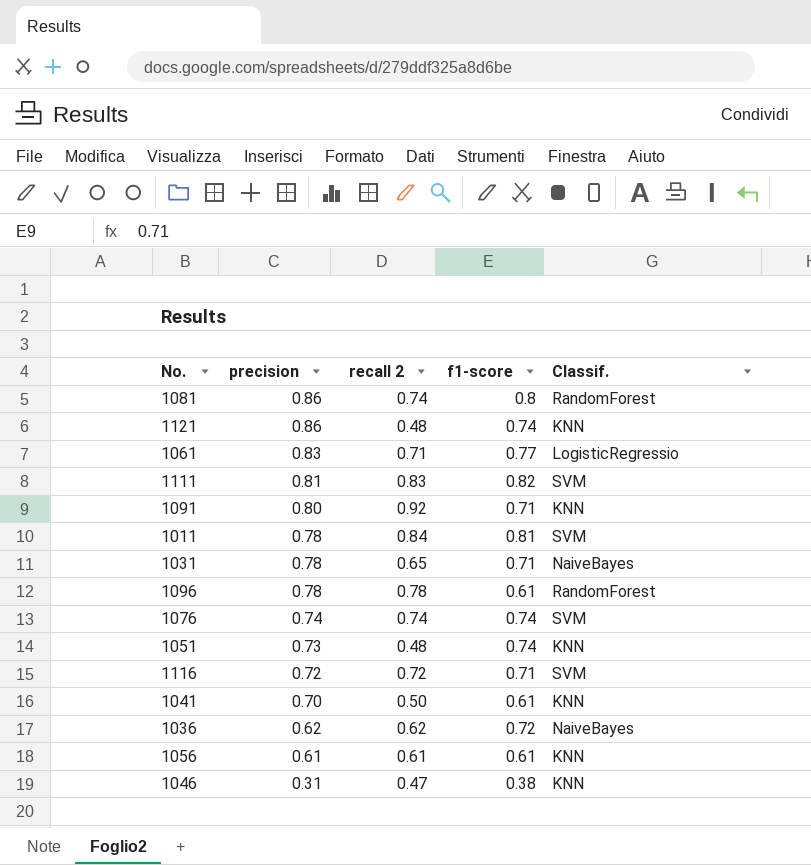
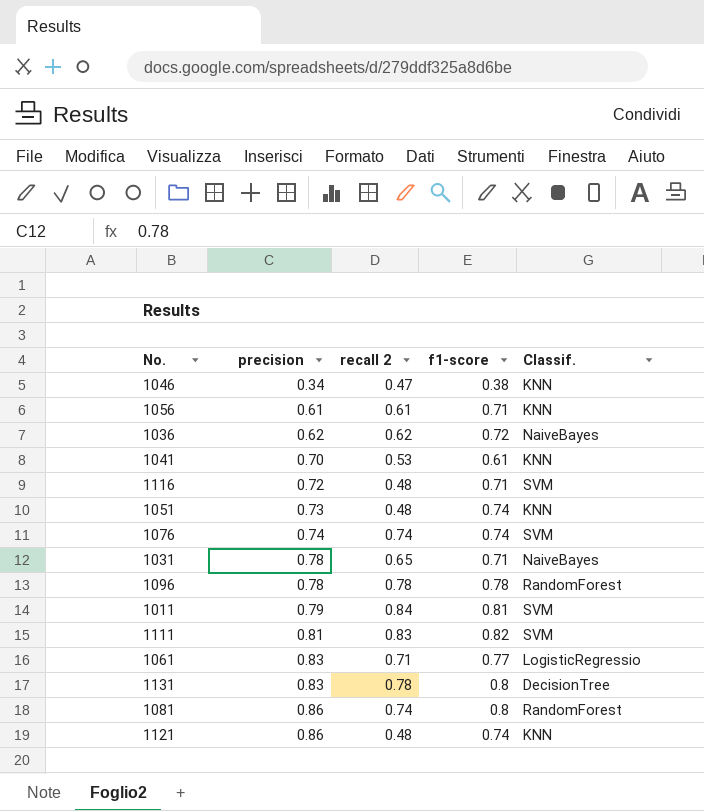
row order: precision descending -> precision ascending
row 1091: 0.80 | 0.92 | 0.71 | KNN -> none
1046 | precision: 0.31 -> 0.34
1056 | f1-score: 0.61 -> 0.71
1041 | recall 2: 0.50 -> 0.53
1116 | recall 2: 0.72 -> 0.48
1096 | f1-score: 0.61 -> 0.78
1011 | precision: 0.78 -> 0.79
row 1131: none -> 0.83 | 0.78 | 0.8 | DecisionTree

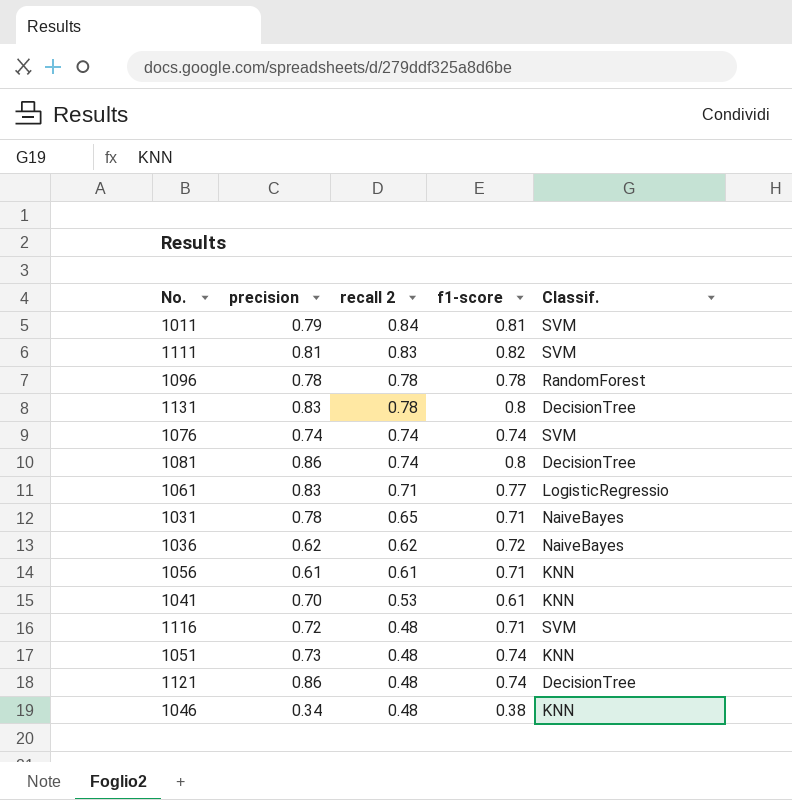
row order: precision ascending -> recall 2 descending
1081 | Classif.: RandomForest -> DecisionTree
1121 | Classif.: KNN -> DecisionTree
1046 | recall 2: 0.47 -> 0.48

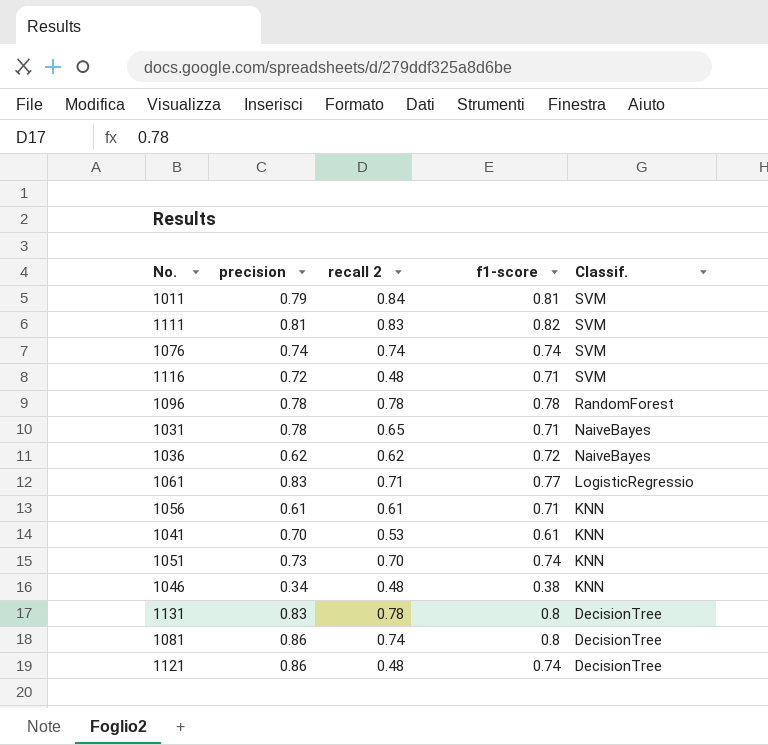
row order: recall 2 descending -> Classif. descending
1051 | recall 2: 0.48 -> 0.70

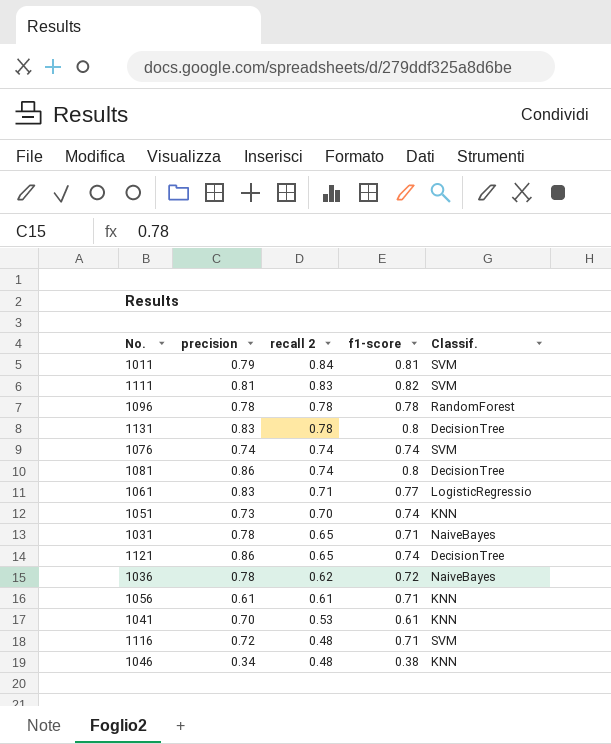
row order: Classif. descending -> recall 2 descending
1121 | recall 2: 0.48 -> 0.65
1036 | precision: 0.62 -> 0.78

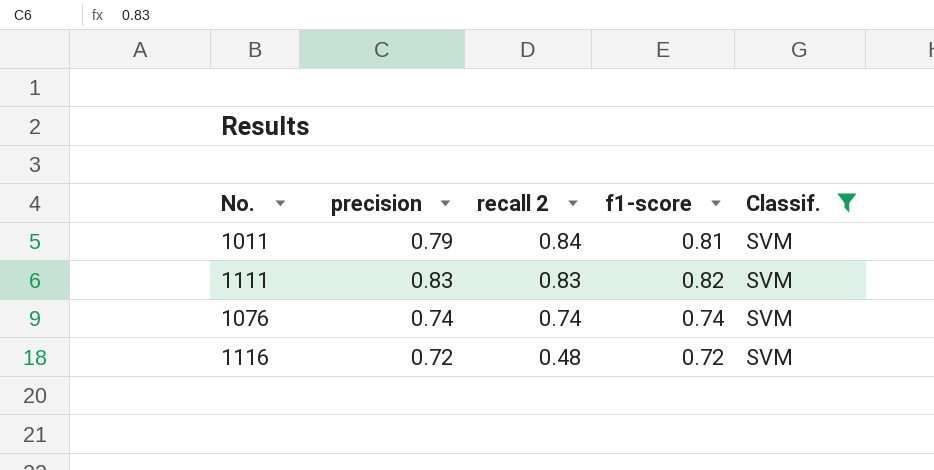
filter: none -> Classif. = SVM
1111 | precision: 0.81 -> 0.83
1116 | f1-score: 0.71 -> 0.72

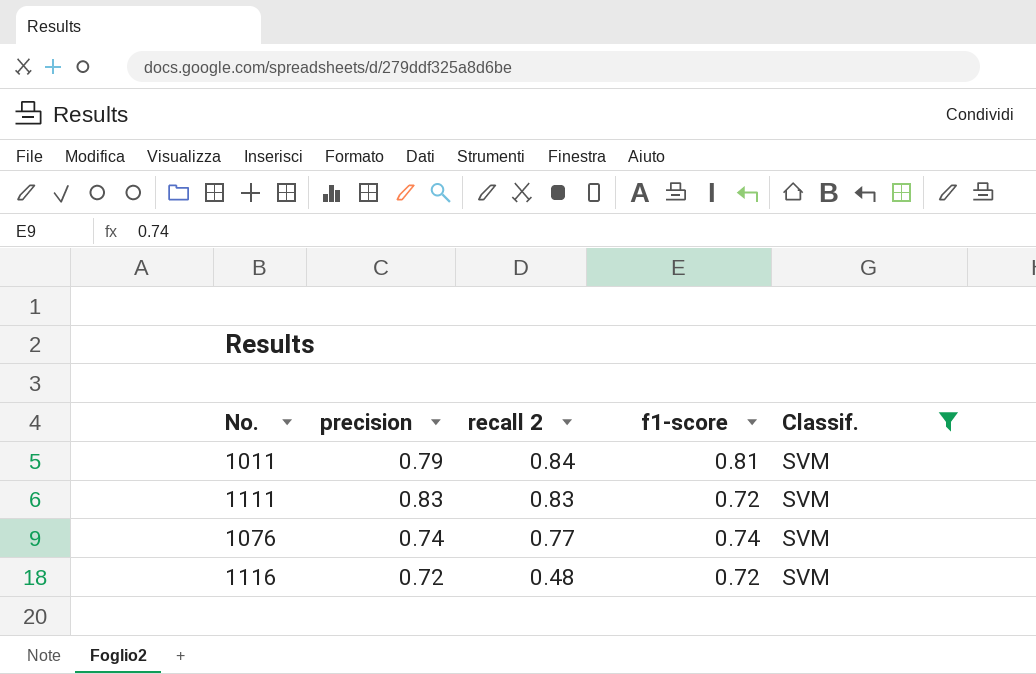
1111 | f1-score: 0.82 -> 0.72
1076 | recall 2: 0.74 -> 0.77

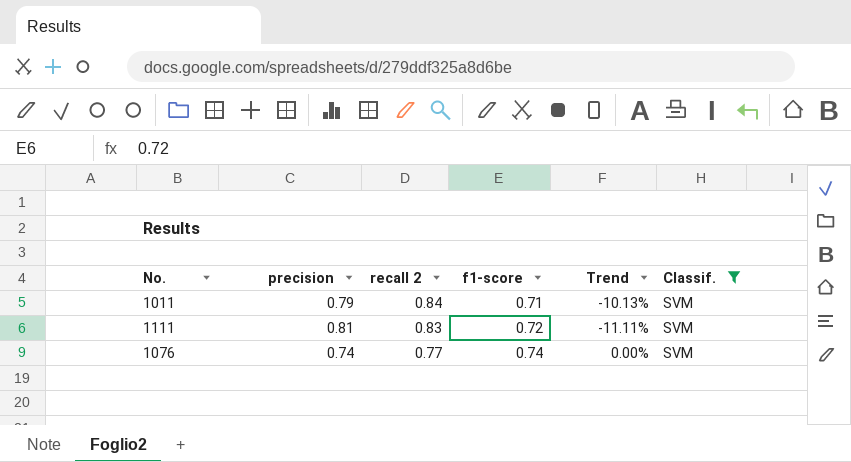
column Trend | formula: none -> ([f1-score] - [precision]) / [precision]
row 1116: 0.72 | 0.48 | 0.72 | SVM -> none
1011 | f1-score: 0.81 -> 0.71
1111 | precision: 0.83 -> 0.81

